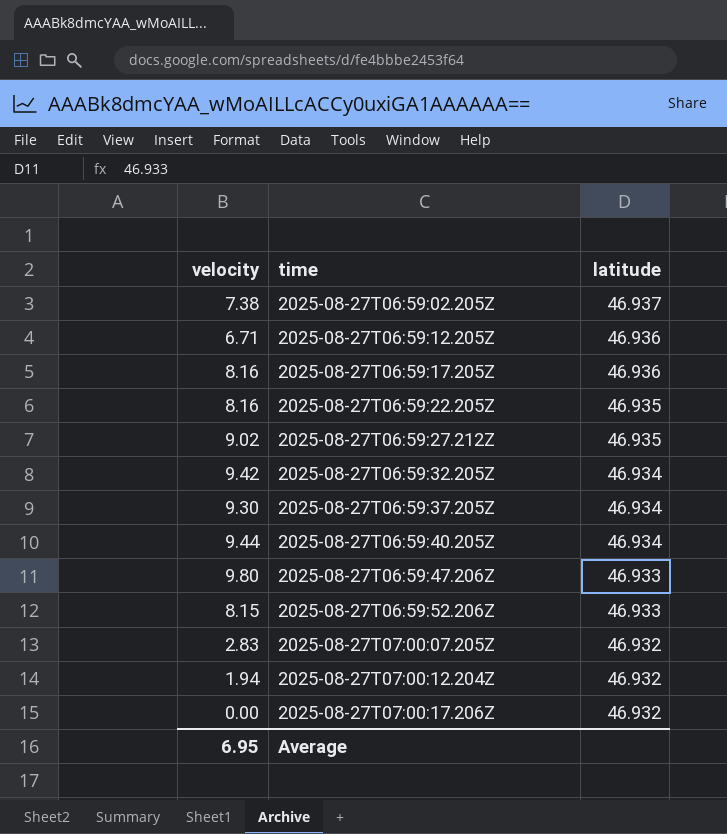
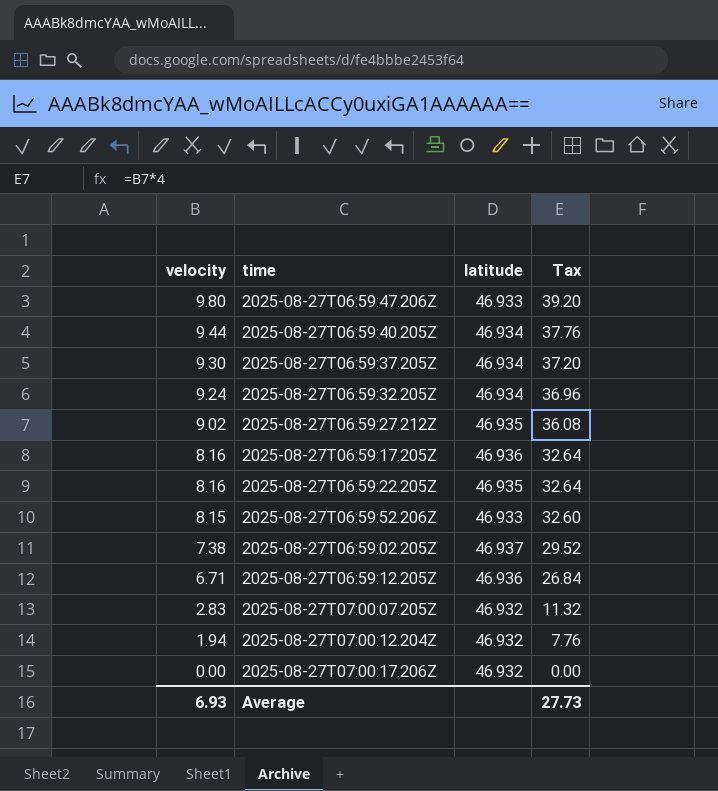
row order: time ascending -> velocity descending
column Tax | formula: none -> [velocity] * 4
2025-08-27T06:59:32.205Z | velocity: 9.42 -> 9.24
Average | velocity: 6.95 -> 6.93

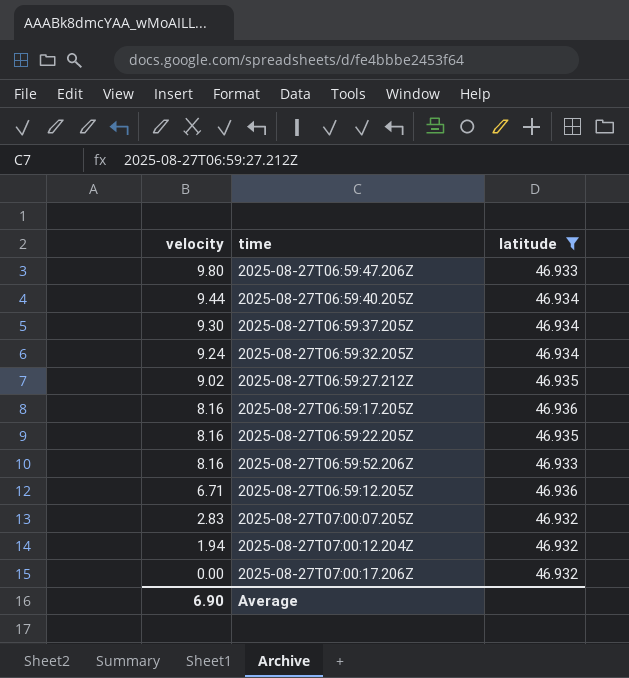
filter: none -> latitude != 46.937
column Tax | formula: [velocity] * 4 -> none
2025-08-27T06:59:52.206Z | velocity: 8.15 -> 8.16
Average | velocity: 6.93 -> 6.90

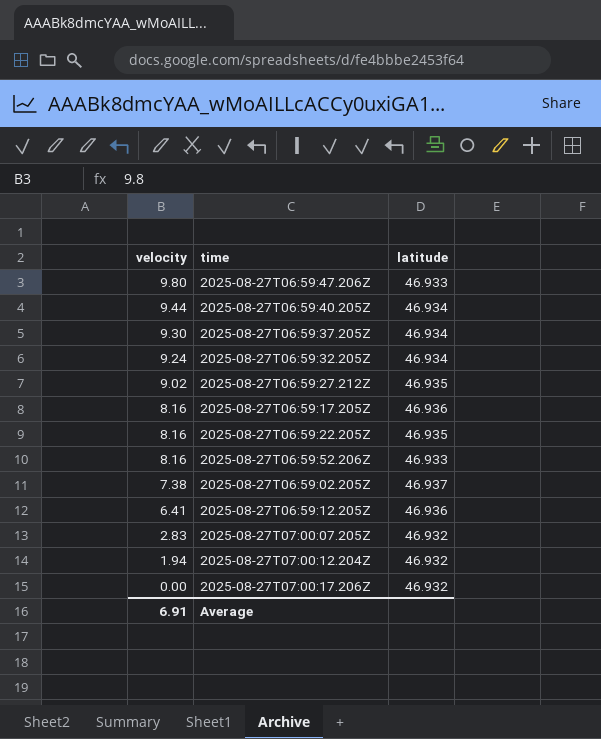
filter: latitude != 46.937 -> none
2025-08-27T06:59:12.205Z | velocity: 6.71 -> 6.41
Average | velocity: 6.90 -> 6.91

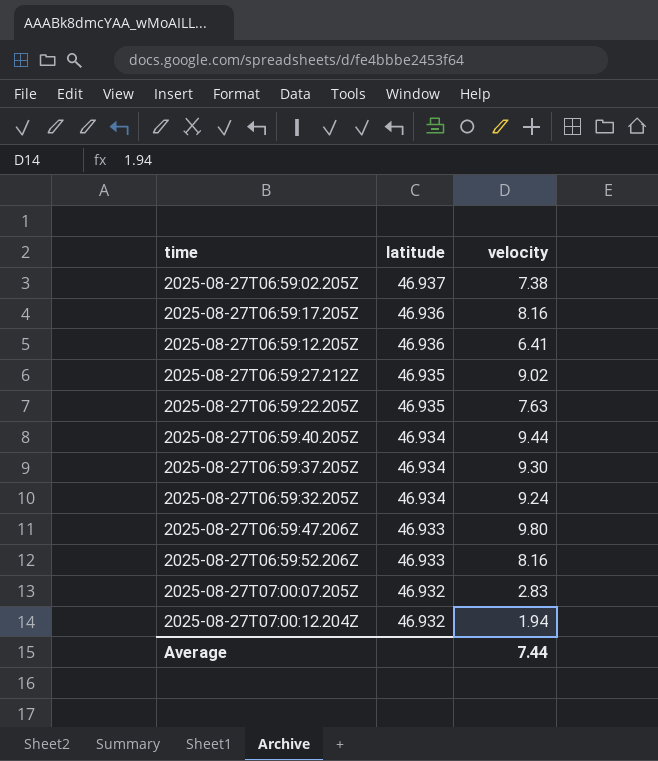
row order: velocity descending -> latitude descending
column velocity | position: 1 -> 3
row 2025-08-27T07:00:17.206Z: 0.00 | 46.932 -> none
2025-08-27T06:59:22.205Z | velocity: 8.16 -> 7.63
Average | velocity: 6.91 -> 7.44

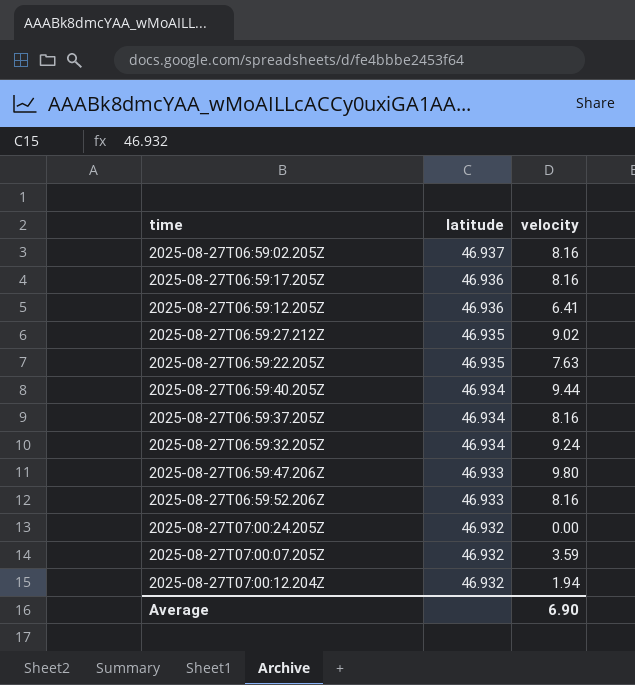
2025-08-27T06:59:02.205Z | velocity: 7.38 -> 8.16
2025-08-27T06:59:37.205Z | velocity: 9.30 -> 8.16
row 2025-08-27T07:00:24.205Z: none -> 46.932 | 0.00
2025-08-27T07:00:07.205Z | velocity: 2.83 -> 3.59
Average | velocity: 7.44 -> 6.90

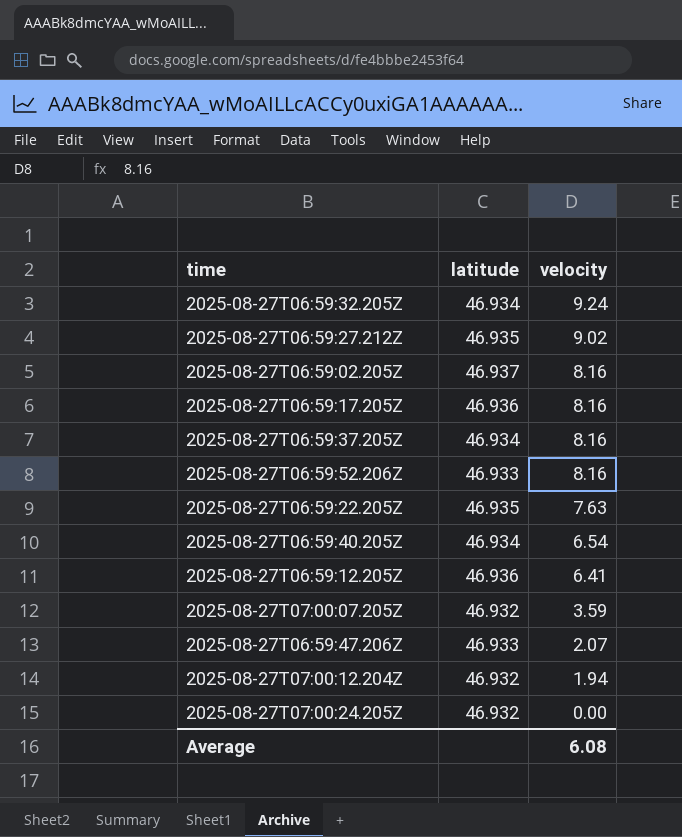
row order: latitude descending -> velocity descending
2025-08-27T06:59:40.205Z | velocity: 9.44 -> 6.54
2025-08-27T06:59:47.206Z | velocity: 9.80 -> 2.07
Average | velocity: 6.90 -> 6.08

